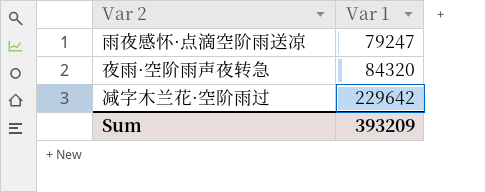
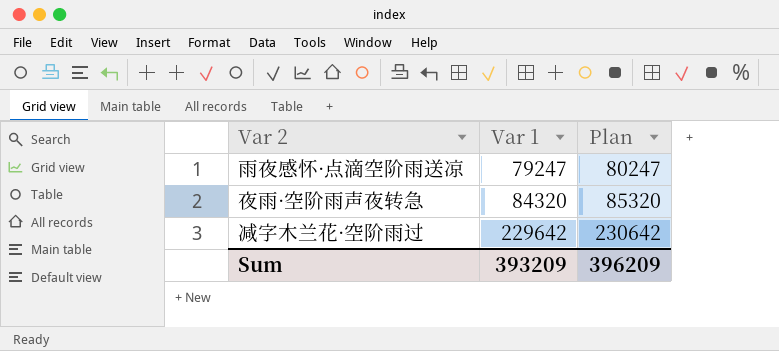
column Plan | formula: none -> [Var 1] + 1000

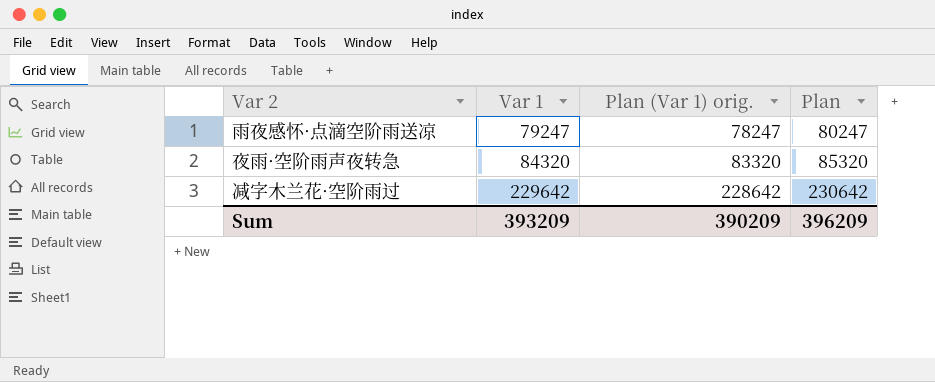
column Plan (Var 1) orig. | formula: none -> [Var 1] - 1000

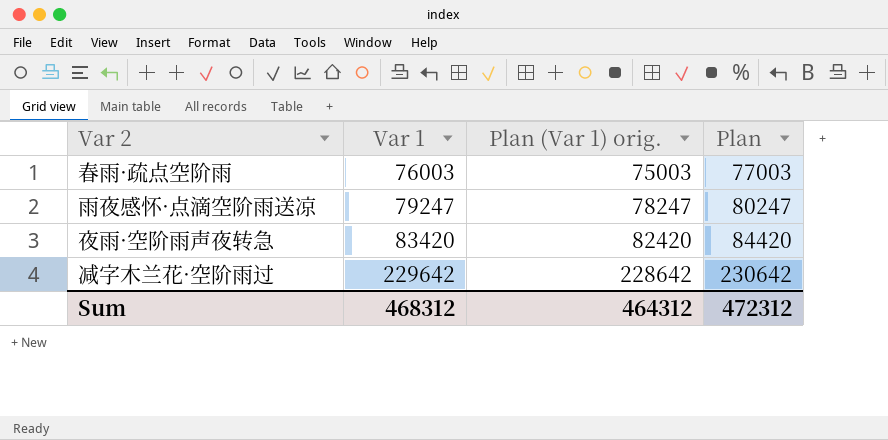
row 春雨·疏点空阶雨: none -> 76003 | 75003 | 77003
夜雨·空阶雨声夜转急 | Var 1: 84320 -> 83420
夜雨·空阶雨声夜转急 | Plan (Var 1) orig.: 83320 -> 82420
夜雨·空阶雨声夜转急 | Plan: 85320 -> 84420
Sum | Var 1: 393209 -> 468312
Sum | Plan (Var 1) orig.: 390209 -> 464312
Sum | Plan: 396209 -> 472312

